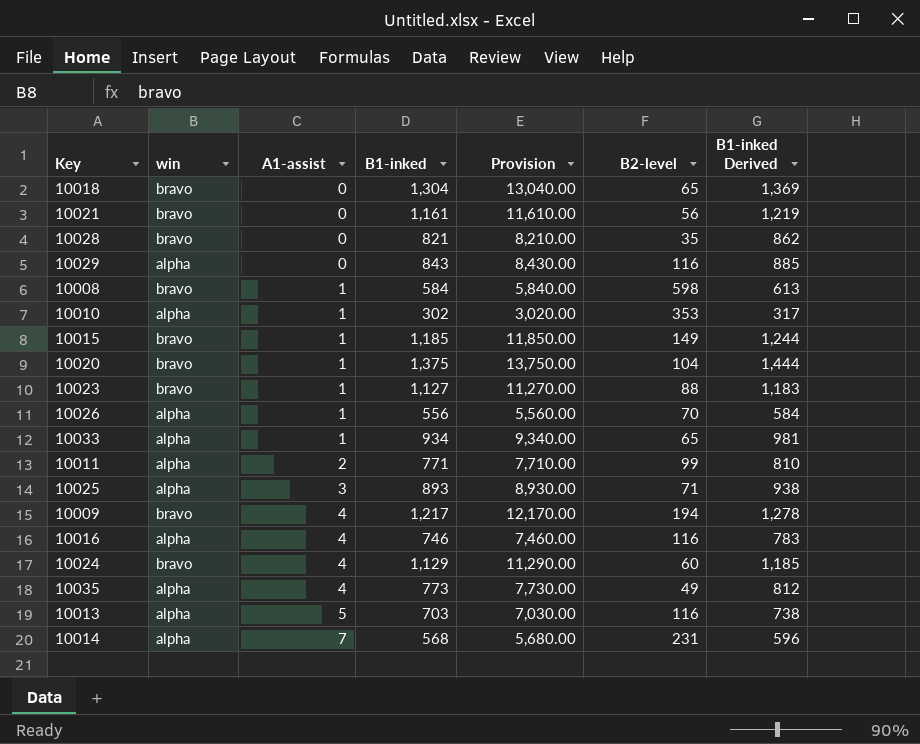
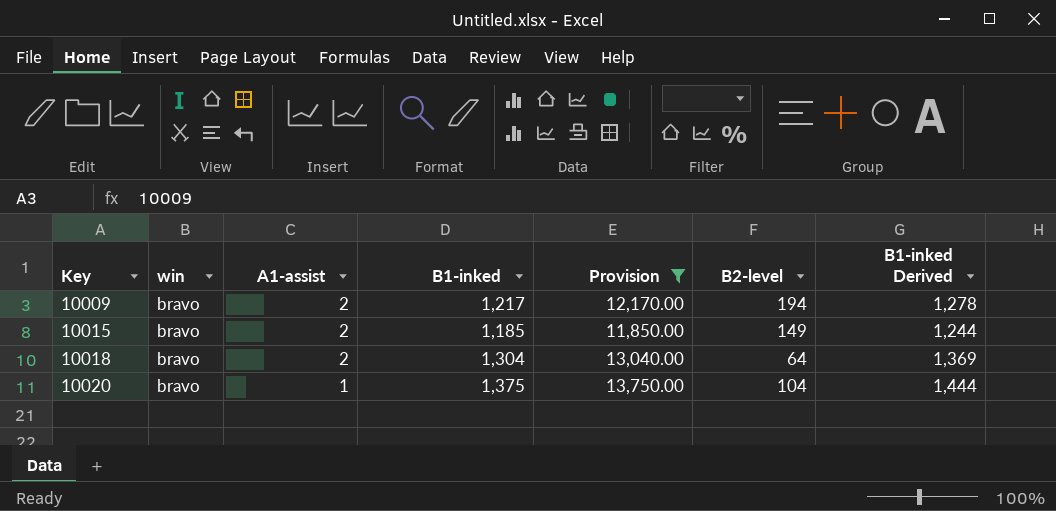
filter: none -> Provision >= 11,850.00
row order: A1-assist ascending -> Key ascending
10009 | A1-assist: 4 -> 2
10015 | A1-assist: 1 -> 2
10018 | A1-assist: 0 -> 2
10018 | B2-level: 65 -> 64

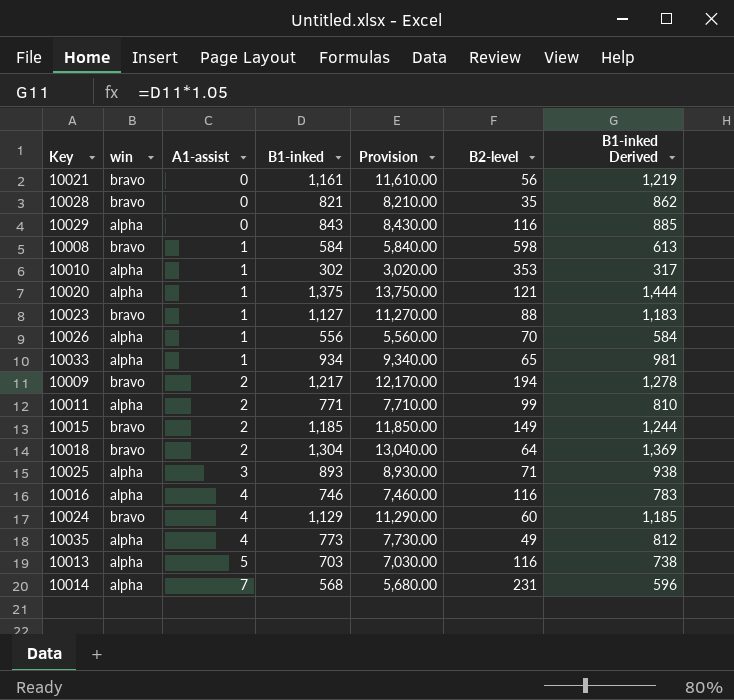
filter: Provision >= 11,850.00 -> none
row order: Key ascending -> A1-assist ascending
10020 | win: bravo -> alpha
10020 | B2-level: 104 -> 121

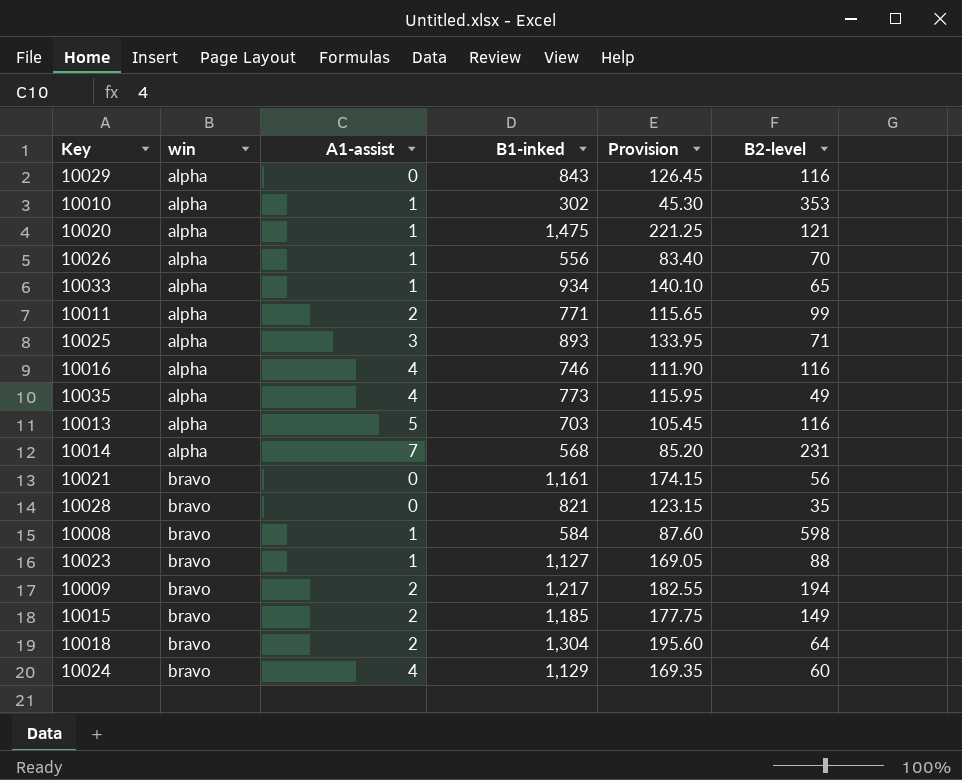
row order: A1-assist ascending -> win ascending
column B1-inked Derived | formula: [B1-inked] * 1.05 -> none
column Provision | formula: [B1-inked] * 10 -> [B1-inked] * 0.15
10020 | B1-inked: 1,375 -> 1,475

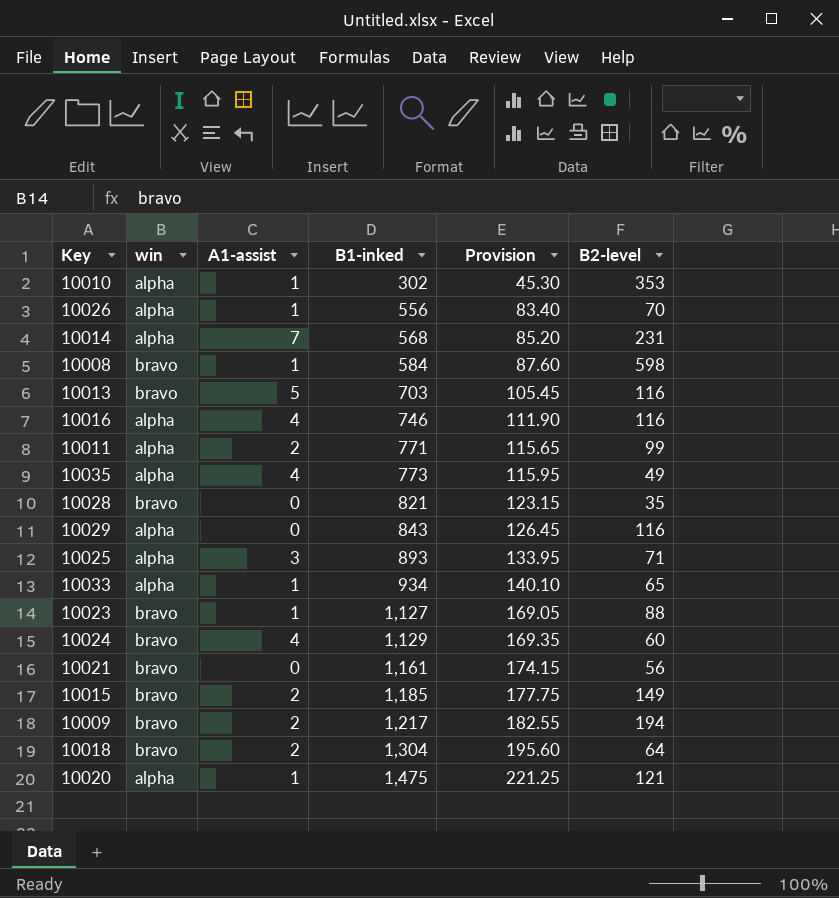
row order: win ascending -> B1-inked ascending
10013 | win: alpha -> bravo

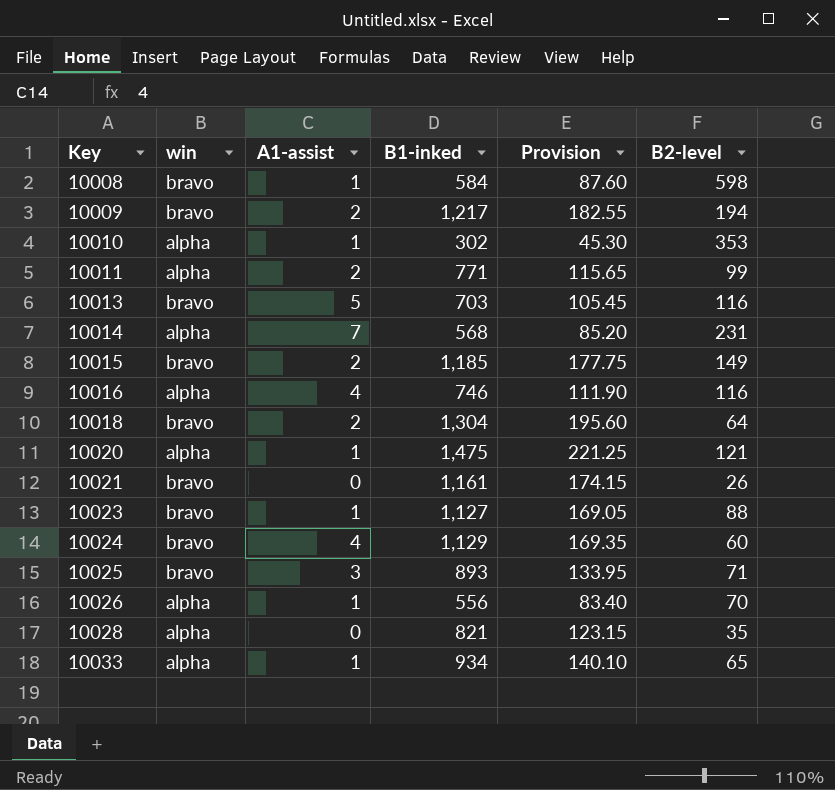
row order: B1-inked ascending -> Key ascending
row 10035: alpha | 4 | 773 | 115.95 | 49 -> none
row 10029: alpha | 0 | 843 | 126.45 | 116 -> none
10021 | B2-level: 56 -> 26
10025 | win: alpha -> bravo
10028 | win: bravo -> alpha

